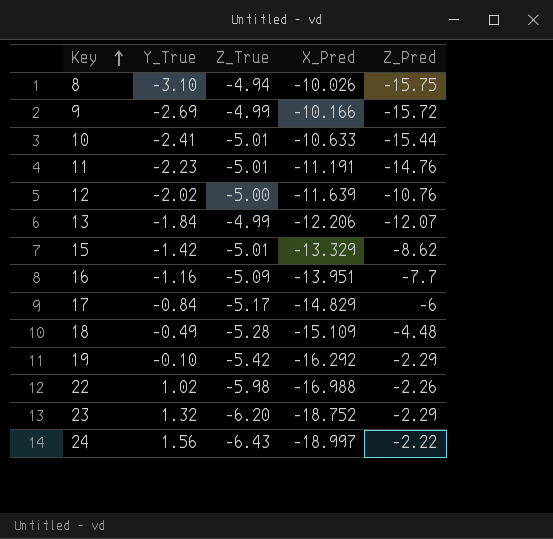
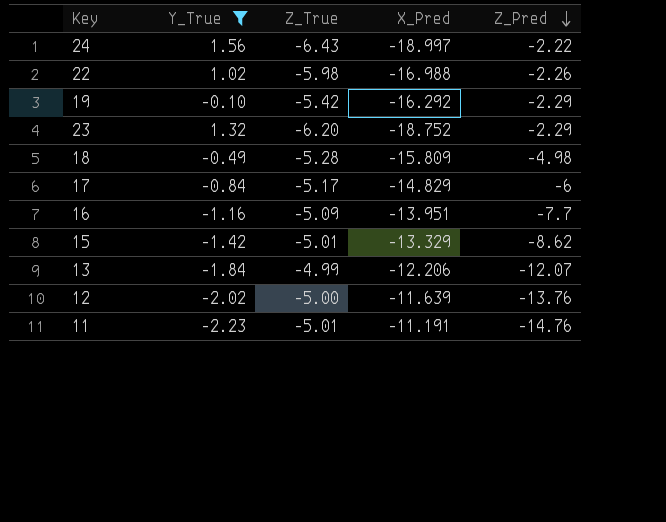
filter: none -> Y_True >= -2.23
row order: Key ascending -> Z_Pred descending
18 | X_Pred: -15.109 -> -15.809
18 | Z_Pred: -4.48 -> -4.98
12 | Z_Pred: -10.76 -> -13.76

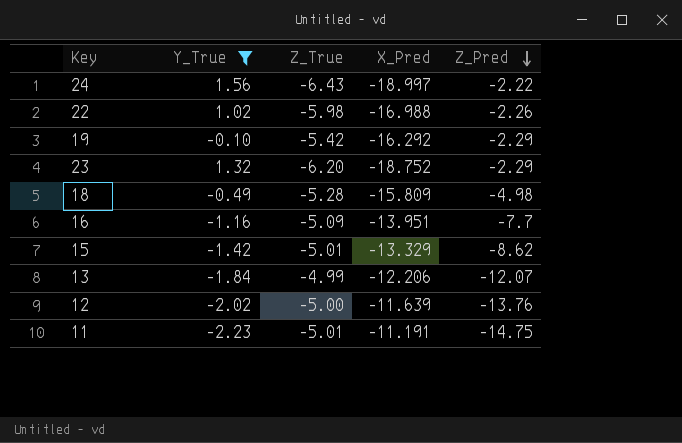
row 17: -0.84 | -5.17 | -14.829 | -6 -> none
11 | Z_Pred: -14.76 -> -14.75

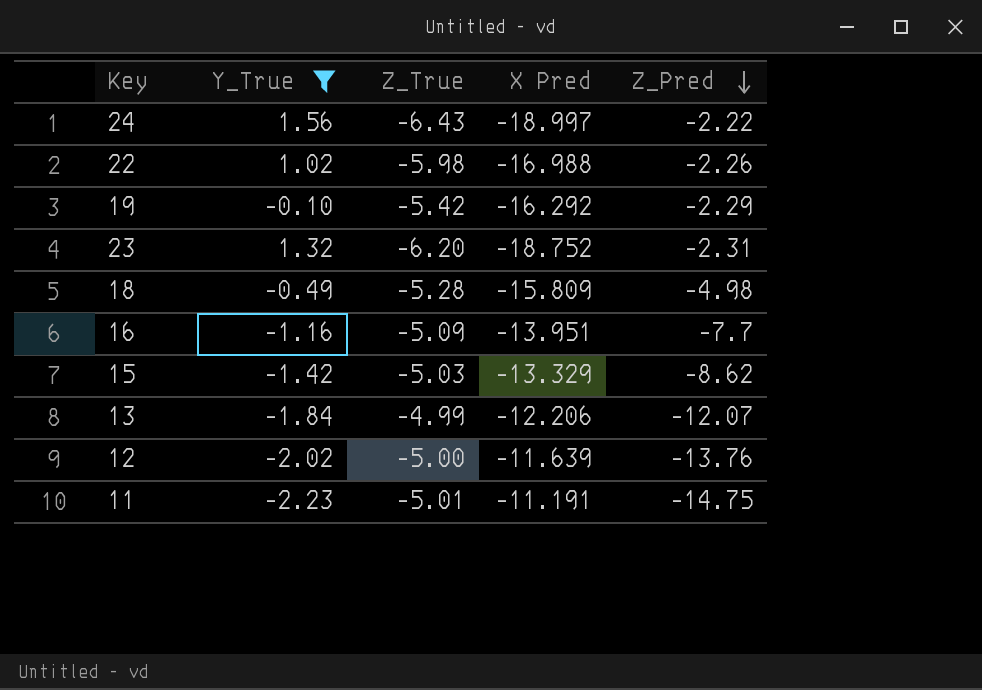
column name: X_Pred -> X Pred
23 | Z_Pred: -2.29 -> -2.31
15 | Z_True: -5.01 -> -5.03

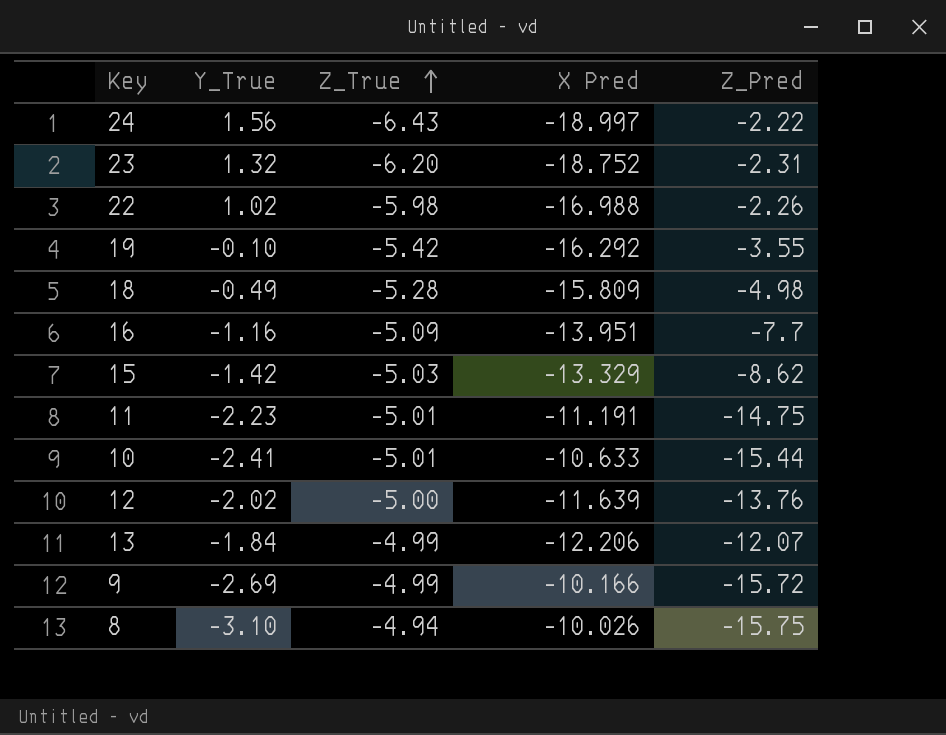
filter: Y_True >= -2.23 -> none
row order: Z_Pred descending -> Z_True ascending
19 | Z_Pred: -2.29 -> -3.55

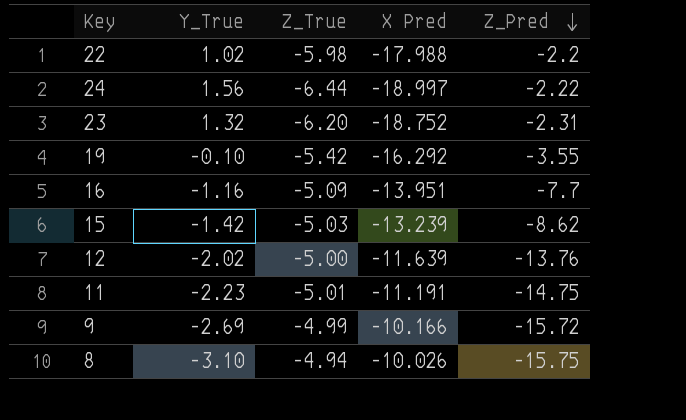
row order: Z_True ascending -> Z_Pred descending
row 18: -0.49 | -5.28 | -15.809 | -4.98 -> none
row 10: -2.41 | -5.01 | -10.633 | -15.44 -> none
row 13: -1.84 | -4.99 | -12.206 | -12.07 -> none
22 | X Pred: -16.988 -> -17.988
22 | Z_Pred: -2.26 -> -2.2
24 | Z_True: -6.43 -> -6.44
15 | X Pred: -13.329 -> -13.239

